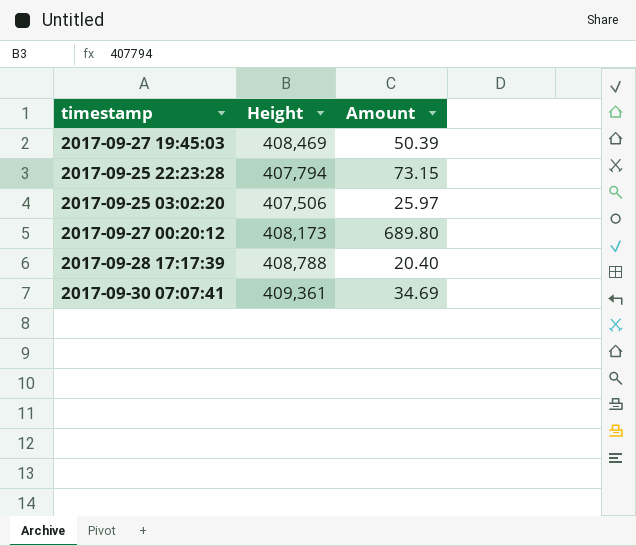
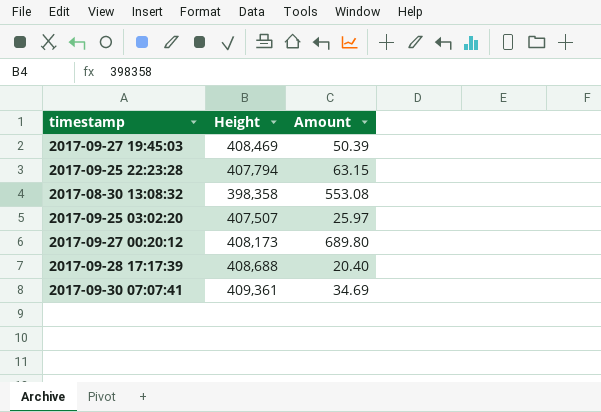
2017-09-25 22:23:28 | Amount: 73.15 -> 63.15
row 2017-08-30 13:08:32: none -> 398,358 | 553.08
2017-09-25 03:02:20 | Height: 407,506 -> 407,507
2017-09-28 17:17:39 | Height: 408,788 -> 408,688

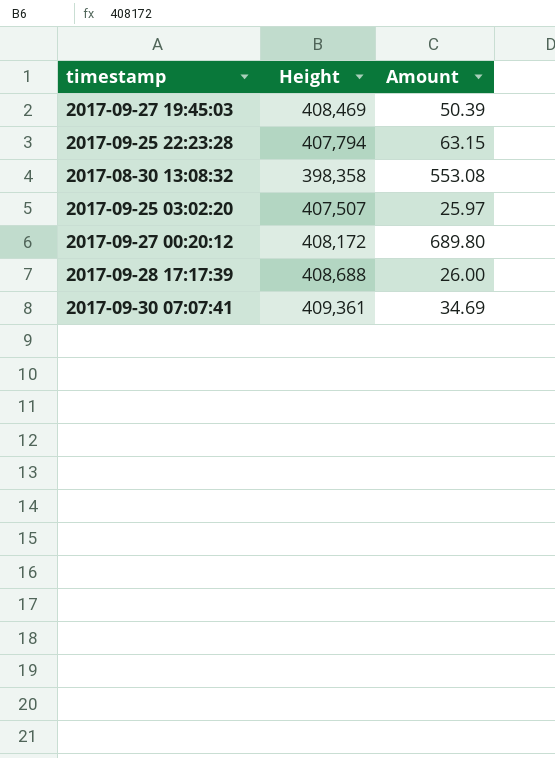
2017-09-27 00:20:12 | Height: 408,173 -> 408,172
2017-09-28 17:17:39 | Amount: 20.40 -> 26.00

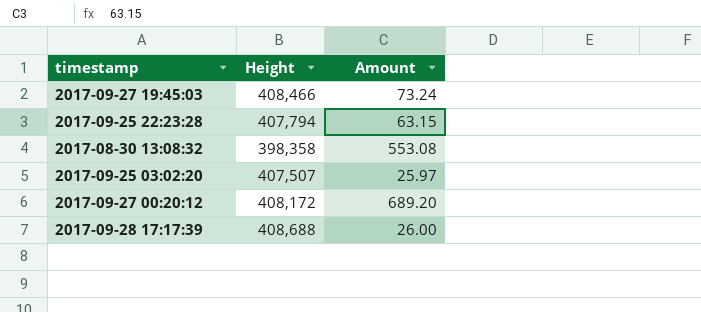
row 2017-09-30 07:07:41: 409,361 | 34.69 -> none
2017-09-27 19:45:03 | Height: 408,469 -> 408,466
2017-09-27 19:45:03 | Amount: 50.39 -> 73.24
2017-09-27 00:20:12 | Amount: 689.80 -> 689.20

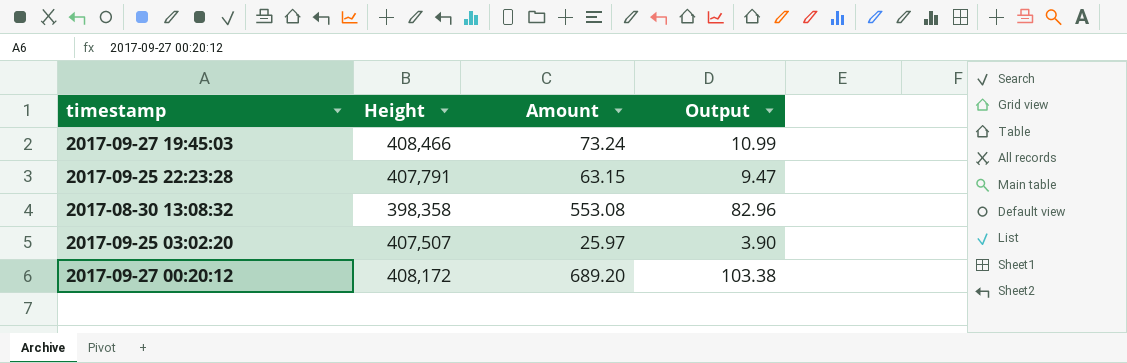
column Output | formula: none -> [Amount] * 0.15
row 2017-09-28 17:17:39: 408,688 | 26.00 -> none
2017-09-25 22:23:28 | Height: 407,794 -> 407,791

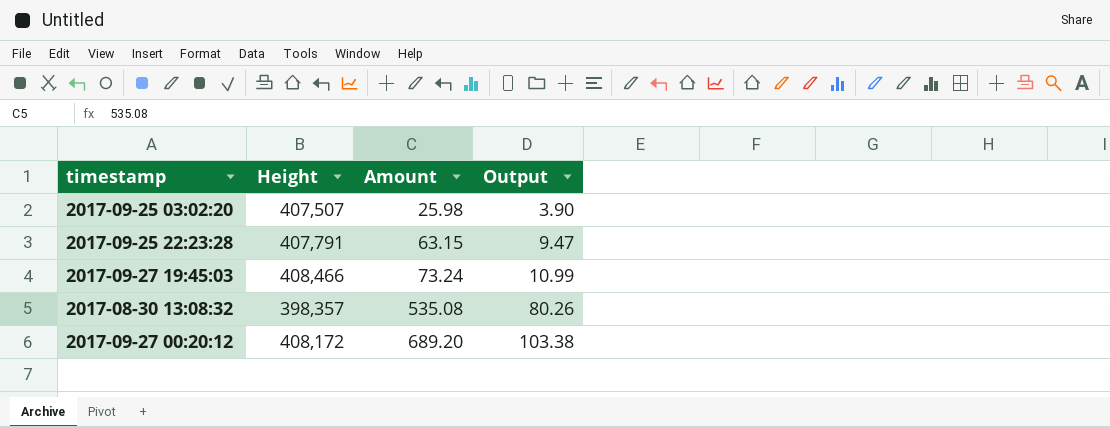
row order: none -> Amount ascending
2017-09-25 03:02:20 | Amount: 25.97 -> 25.98
2017-08-30 13:08:32 | Height: 398,358 -> 398,357
2017-08-30 13:08:32 | Amount: 553.08 -> 535.08
2017-08-30 13:08:32 | Output: 82.96 -> 80.26

